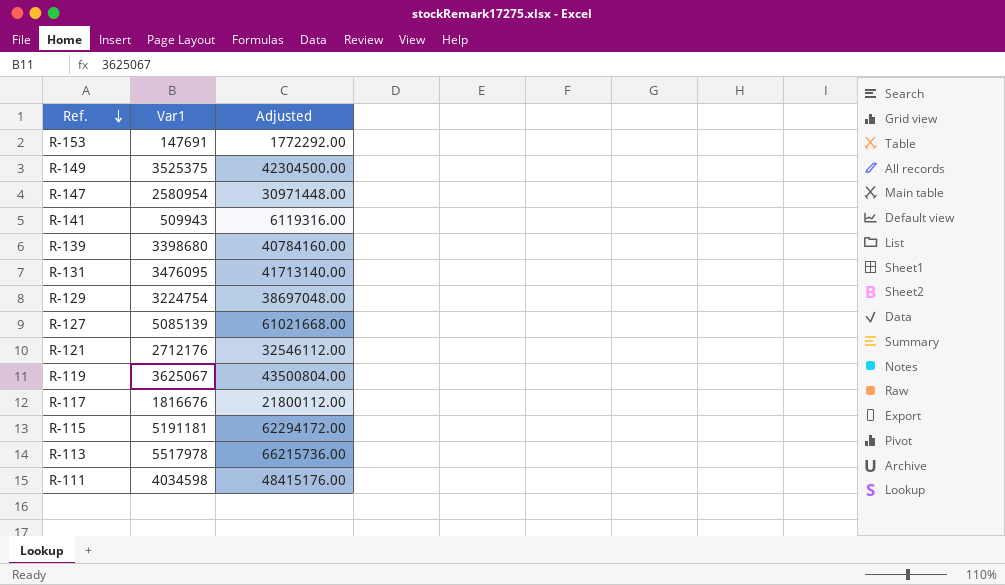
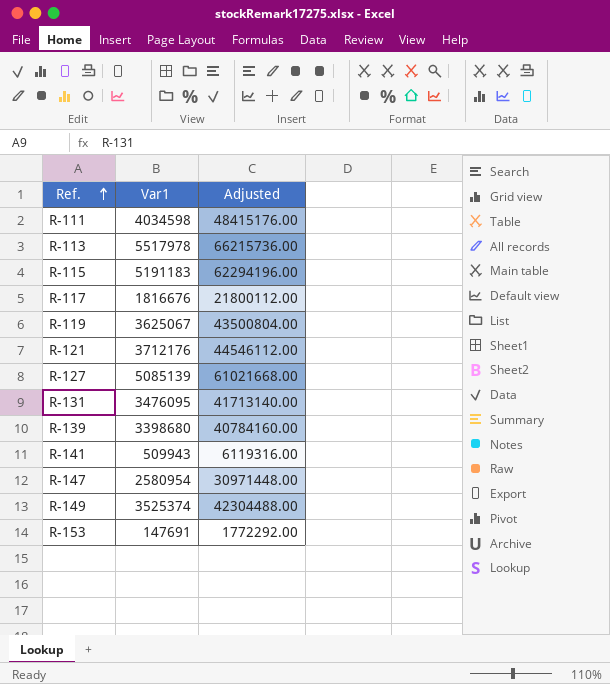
row order: Ref. descending -> Ref. ascending
row R-129: 3224754 | 38697048.00 -> none
R-115 | Var1: 5191181 -> 5191183
R-115 | Adjusted: 62294172.00 -> 62294196.00
R-121 | Var1: 2712176 -> 3712176
R-121 | Adjusted: 32546112.00 -> 44546112.00
R-149 | Var1: 3525375 -> 3525374
R-149 | Adjusted: 42304500.00 -> 42304488.00

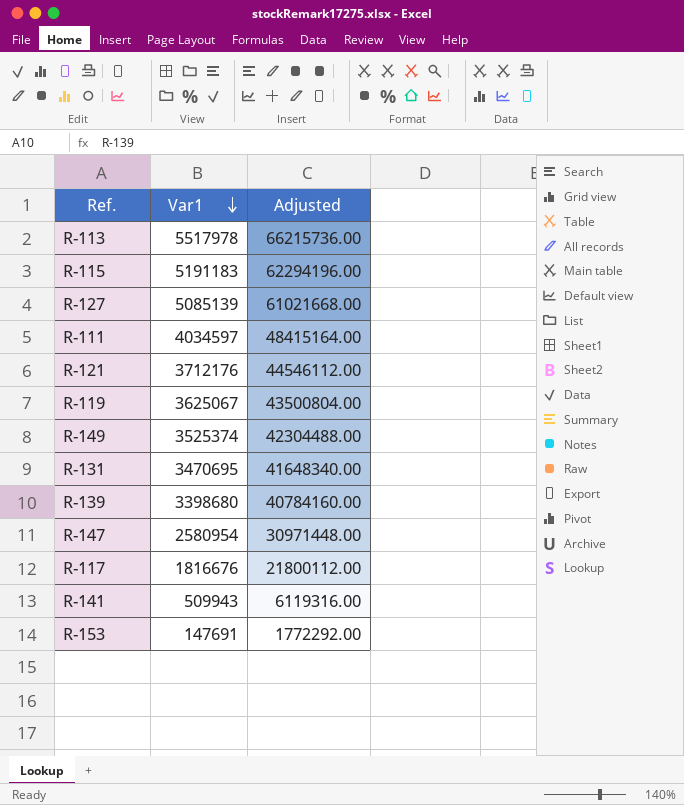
row order: Ref. ascending -> Var1 descending
R-111 | Var1: 4034598 -> 4034597
R-111 | Adjusted: 48415176.00 -> 48415164.00
R-131 | Var1: 3476095 -> 3470695
R-131 | Adjusted: 41713140.00 -> 41648340.00

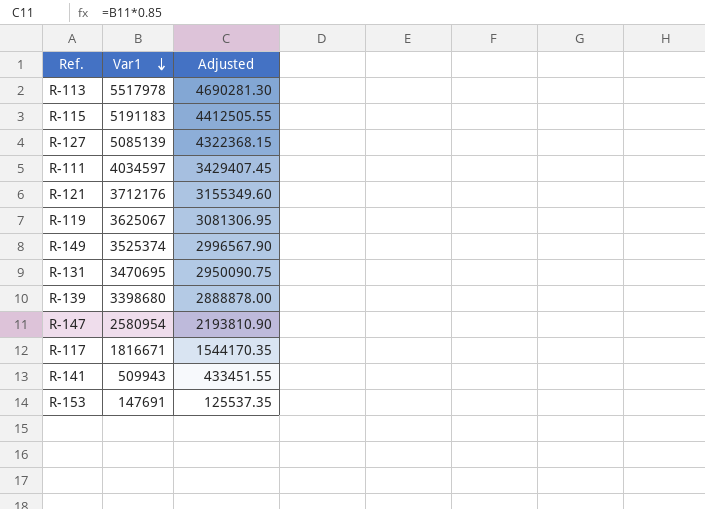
column Adjusted | formula: [Var1] * 12 -> [Var1] * 0.85
R-117 | Var1: 1816676 -> 1816671

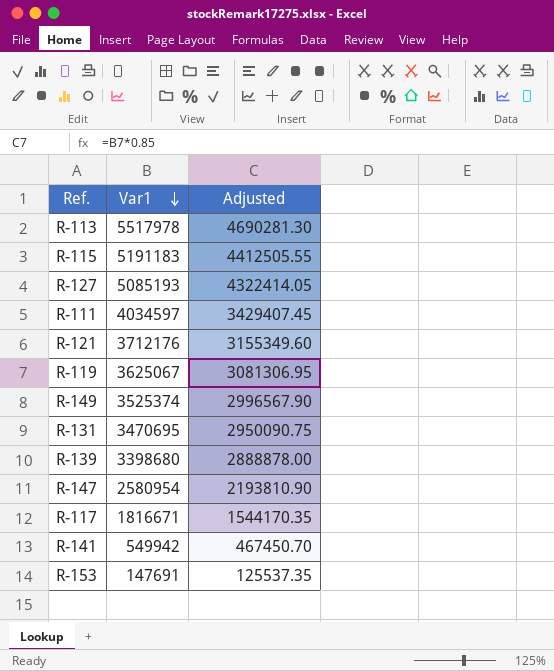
R-127 | Var1: 5085139 -> 5085193
R-127 | Adjusted: 4322368.15 -> 4322414.05
R-141 | Var1: 509943 -> 549942
R-141 | Adjusted: 433451.55 -> 467450.70

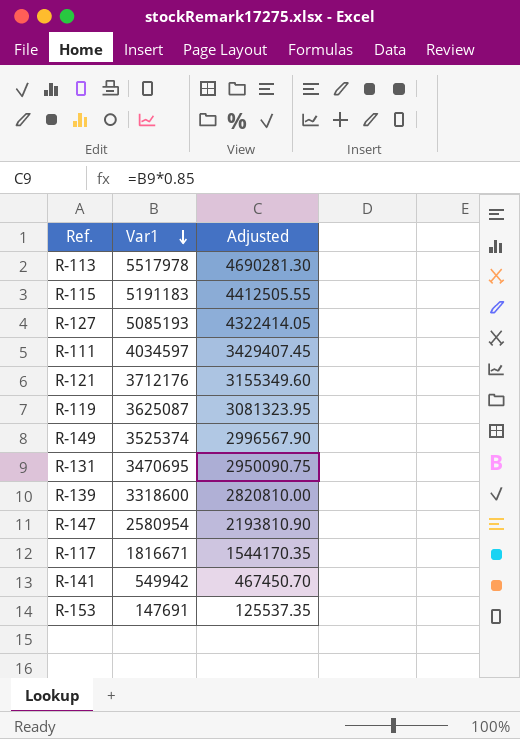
R-119 | Var1: 3625067 -> 3625087
R-119 | Adjusted: 3081306.95 -> 3081323.95
R-139 | Var1: 3398680 -> 3318600
R-139 | Adjusted: 2888878.00 -> 2820810.00

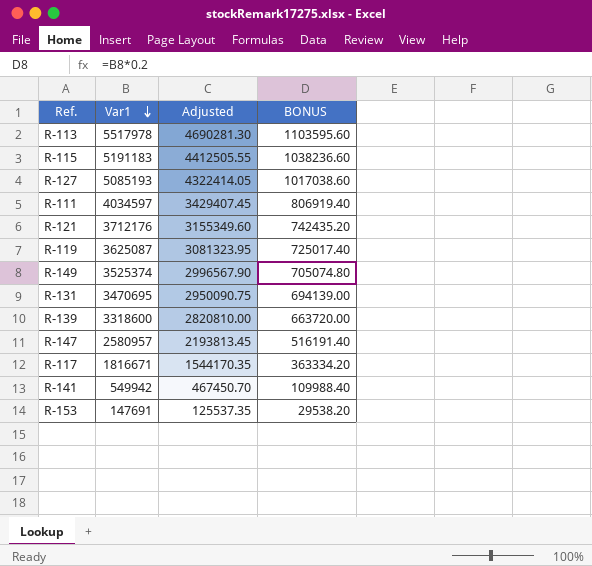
column BONUS | formula: none -> [Var1] * 0.2
R-147 | Var1: 2580954 -> 2580957
R-147 | Adjusted: 2193810.90 -> 2193813.45

